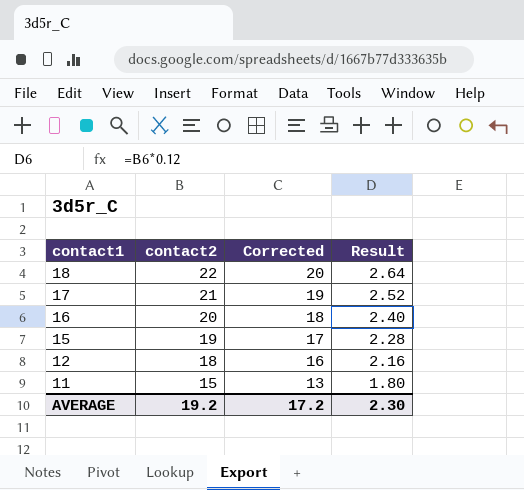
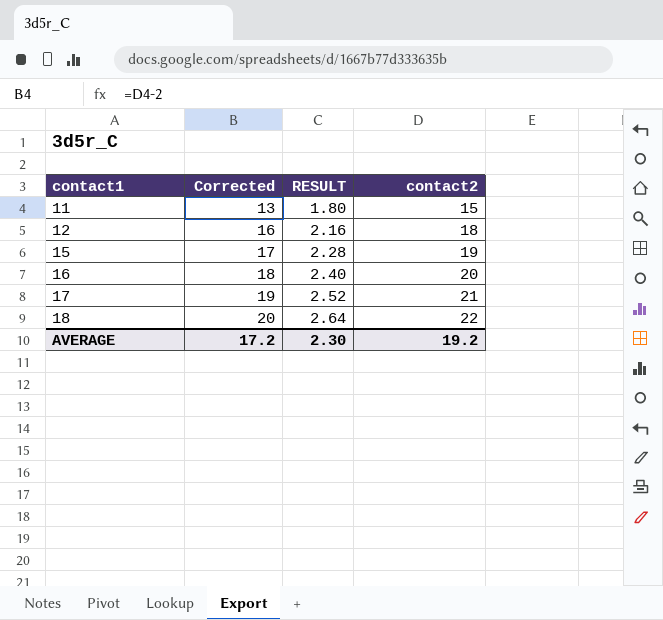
row order: contact1 descending -> contact1 ascending
column name: Result -> RESULT
column contact2 | position: 2 -> 4

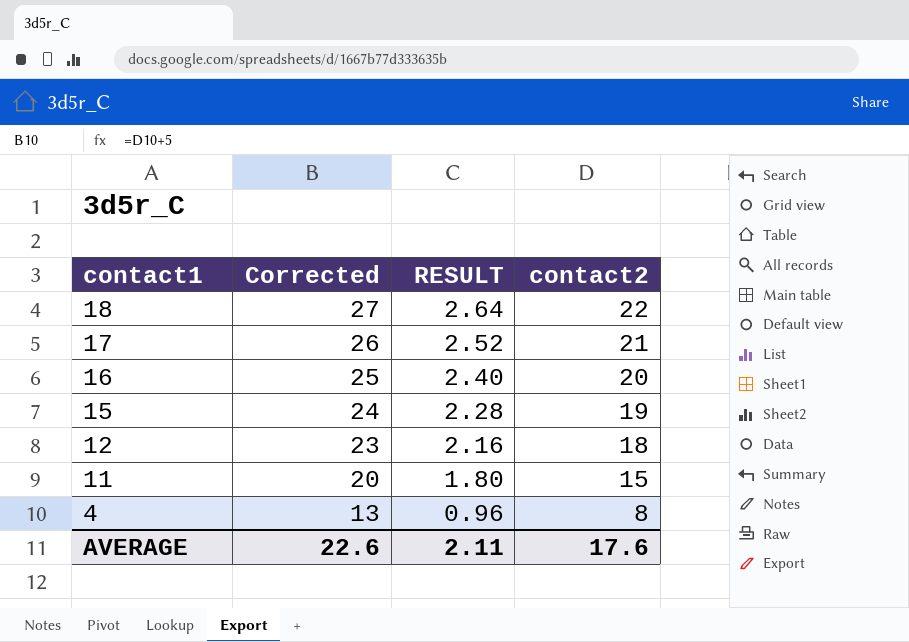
row order: contact1 ascending -> contact1 descending
column Corrected | formula: [contact2] - 2 -> [contact2] + 5
row 4: none -> 13 | 0.96 | 8
AVERAGE | Corrected: 17.2 -> 22.6
AVERAGE | RESULT: 2.30 -> 2.11
AVERAGE | contact2: 19.2 -> 17.6

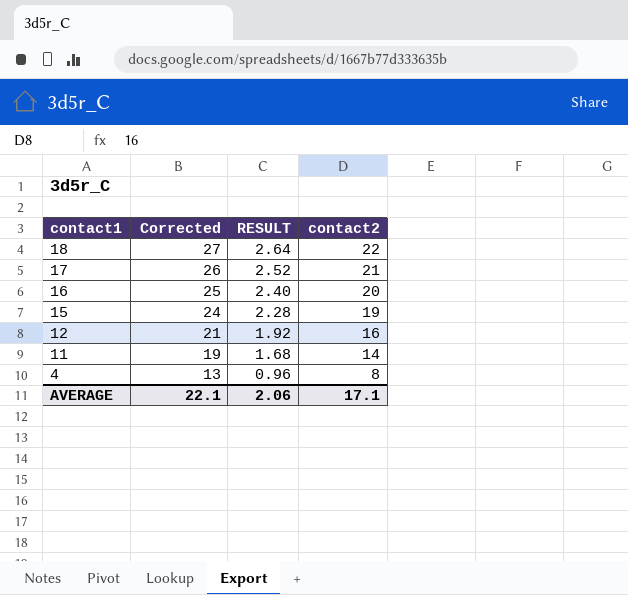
12 | Corrected: 23 -> 21
12 | RESULT: 2.16 -> 1.92
12 | contact2: 18 -> 16
11 | Corrected: 20 -> 19
11 | RESULT: 1.80 -> 1.68
11 | contact2: 15 -> 14
AVERAGE | Corrected: 22.6 -> 22.1
AVERAGE | RESULT: 2.11 -> 2.06
AVERAGE | contact2: 17.6 -> 17.1

